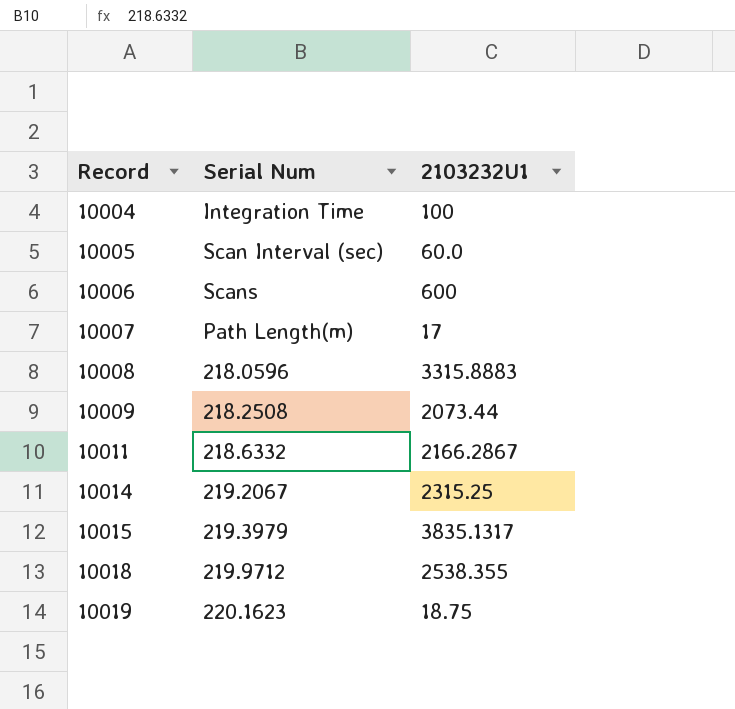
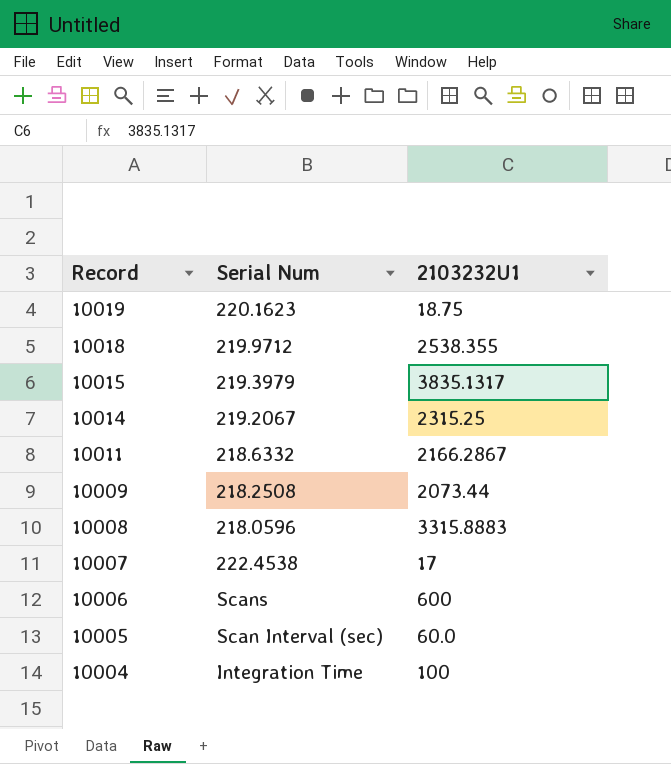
row order: Record ascending -> Record descending
10007 | Serial Num: Path Length(m) -> 222.4538

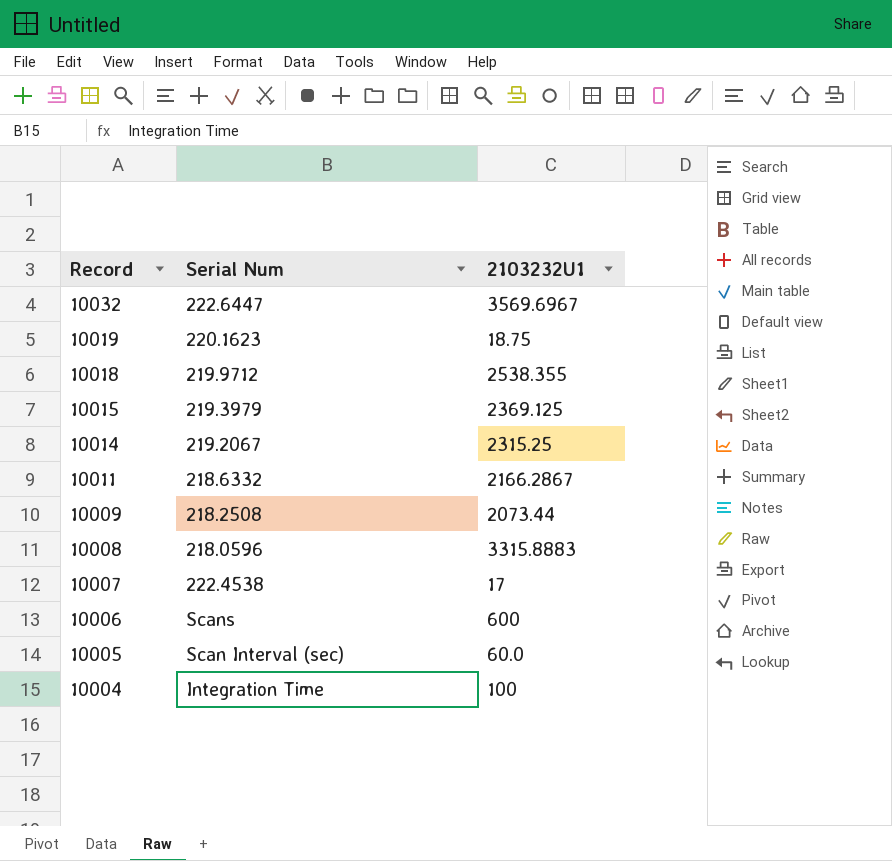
row 10032: none -> 222.6447 | 3569.6967
10015 | 2103232U1: 3835.1317 -> 2369.125

